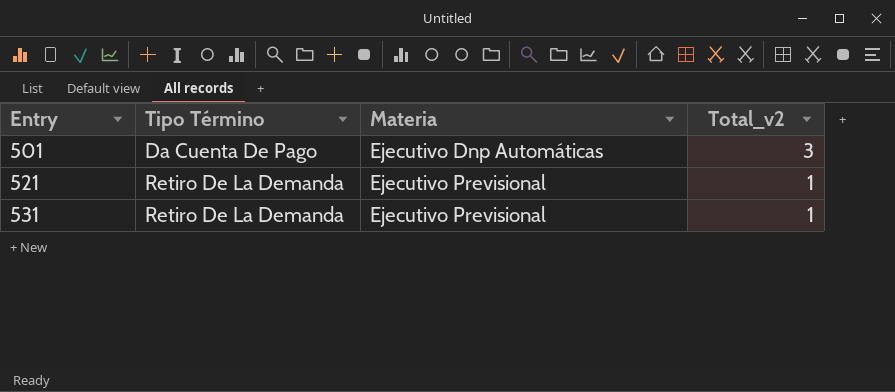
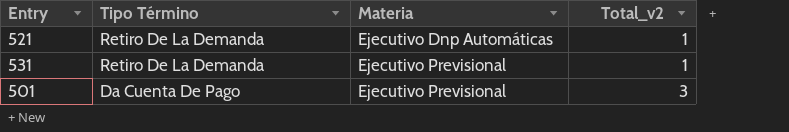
row order: Entry ascending -> Tipo Término descending
521 | Materia: Ejecutivo Previsional -> Ejecutivo Dnp Automáticas
501 | Materia: Ejecutivo Dnp Automáticas -> Ejecutivo Previsional

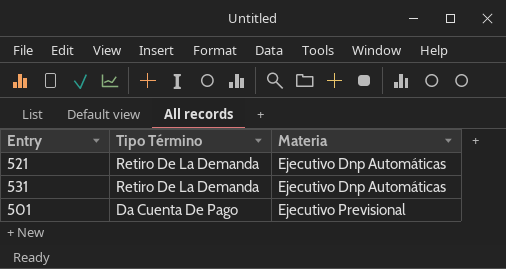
column Total_v2 | position: 4 -> none
531 | Materia: Ejecutivo Previsional -> Ejecutivo Dnp Automáticas

